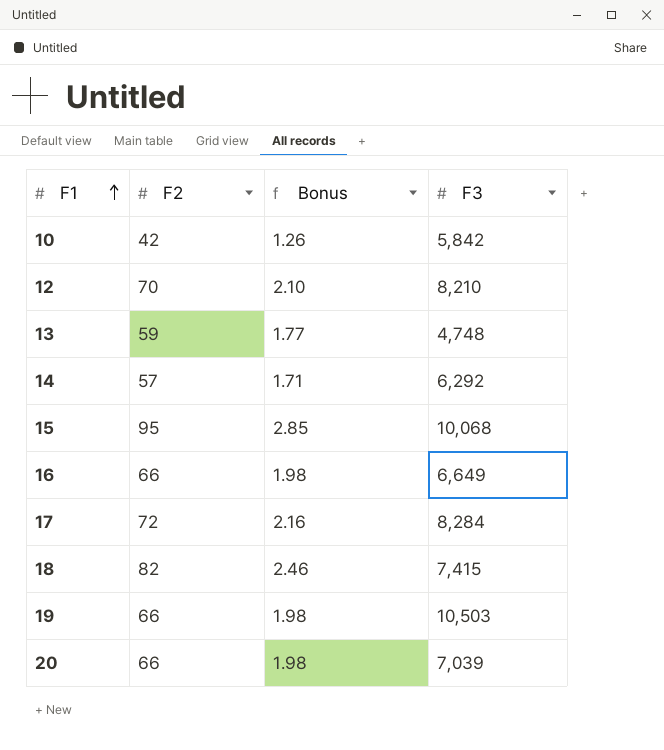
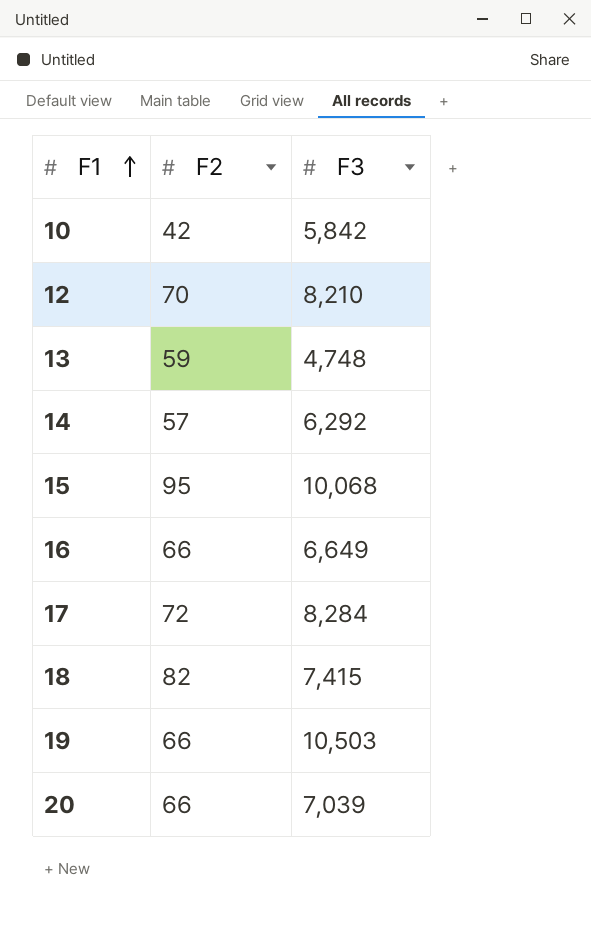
column Bonus | formula: [F2] * 0.03 -> none

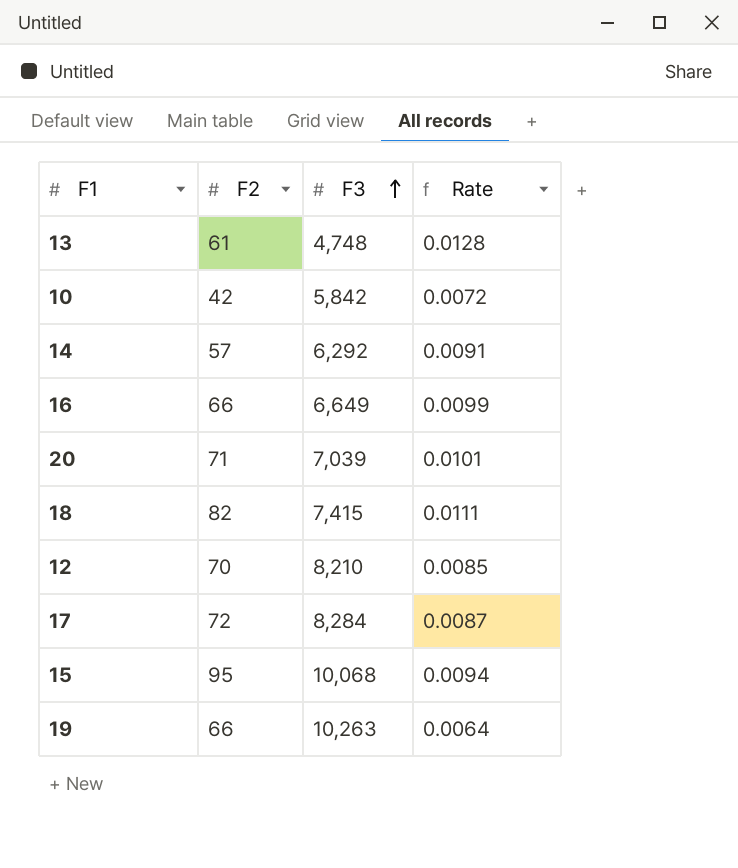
row order: F1 ascending -> F3 ascending
column Rate | formula: none -> [F2] / [F3]
13 | F2: 59 -> 61
20 | F2: 66 -> 71
19 | F3: 10,503 -> 10,263

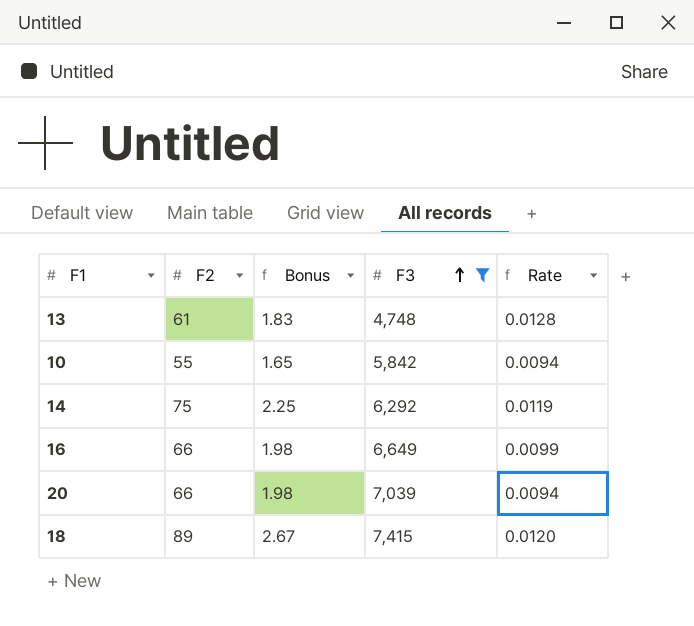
filter: none -> F3 <= 7,415
column Bonus | formula: none -> [F2] * 0.03
10 | F2: 42 -> 55
10 | Rate: 0.0072 -> 0.0094
14 | F2: 57 -> 75
14 | Rate: 0.0091 -> 0.0119
20 | F2: 71 -> 66
20 | Rate: 0.0101 -> 0.0094
18 | F2: 82 -> 89
18 | Rate: 0.0111 -> 0.0120

